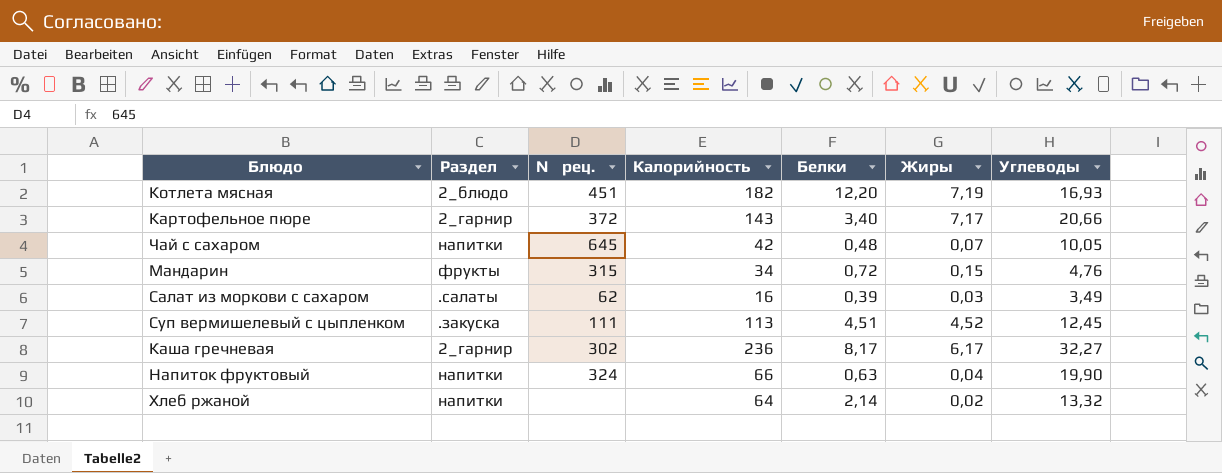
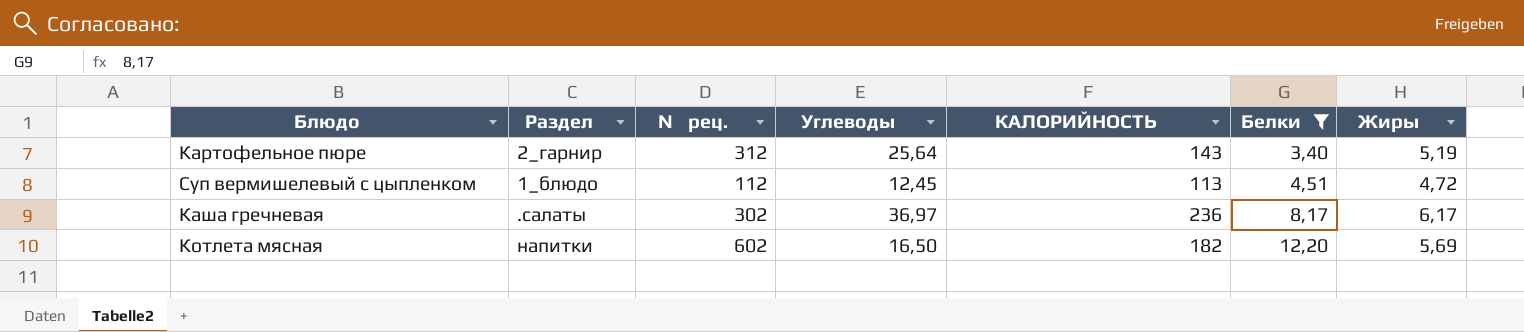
filter: none -> Белки >= 3,40
row order: none -> Белки ascending
column Углеводы | position: 7 -> 4
column name: Калорийность -> КАЛОРИЙНОСТЬ
Картофельное пюре | № рец.: 372 -> 312
Картофельное пюре | Углеводы: 20,66 -> 25,64
Картофельное пюре | Жиры: 7,17 -> 5,19
Суп вермишелевый с цыпленком | Раздел: .закуска -> 1_блюдо
Суп вермишелевый с цыпленком | № рец.: 111 -> 112
Суп вермишелевый с цыпленком | Жиры: 4,52 -> 4,72
Каша гречневая | Раздел: 2_гарнир -> .салаты
Каша гречневая | Углеводы: 32,27 -> 36,97
Котлета мясная | Раздел: 2_блюдо -> напитки
Котлета мясная | № рец.: 451 -> 602
Котлета мясная | Углеводы: 16,93 -> 16,50
Котлета мясная | Жиры: 7,19 -> 5,69

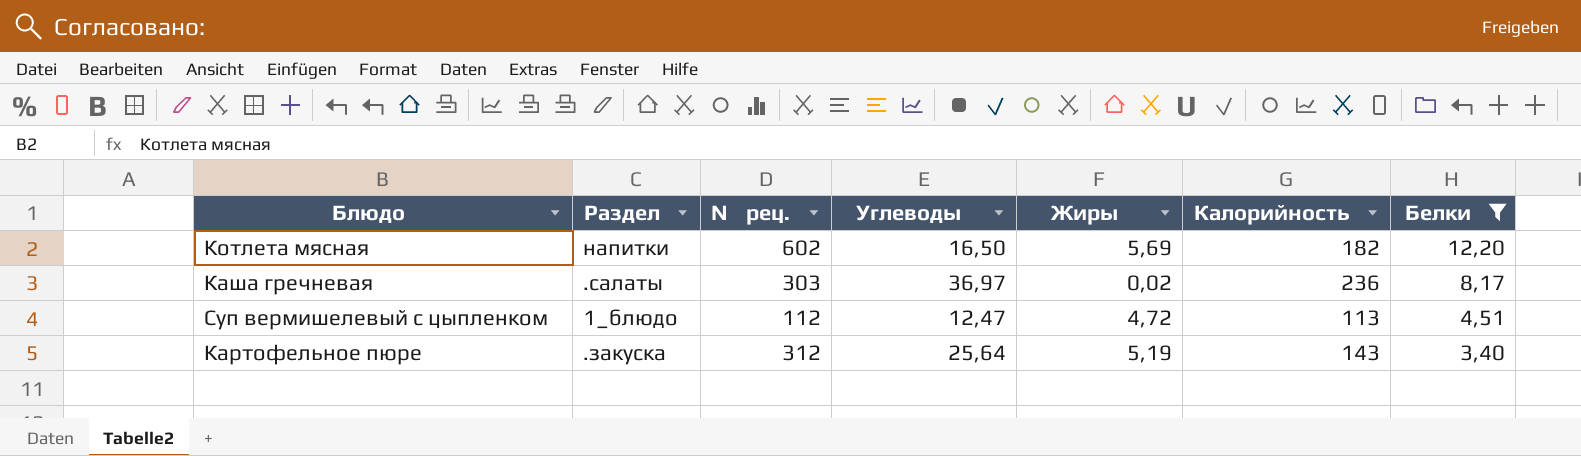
row order: Белки ascending -> Белки descending
column Жиры | position: 7 -> 5
column name: КАЛОРИЙНОСТЬ -> Калорийность
Каша гречневая | № рец.: 302 -> 303
Каша гречневая | Жиры: 6,17 -> 0,02
Суп вермишелевый с цыпленком | Углеводы: 12,45 -> 12,47
Картофельное пюре | Раздел: 2_гарнир -> .закуска

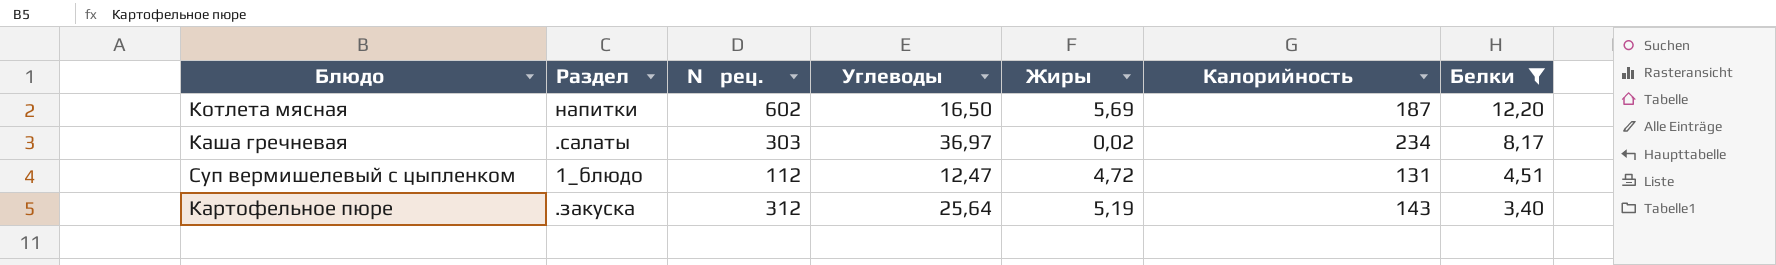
Котлета мясная | Калорийность: 182 -> 187
Каша гречневая | Калорийность: 236 -> 234
Суп вермишелевый с цыпленком | Калорийность: 113 -> 131

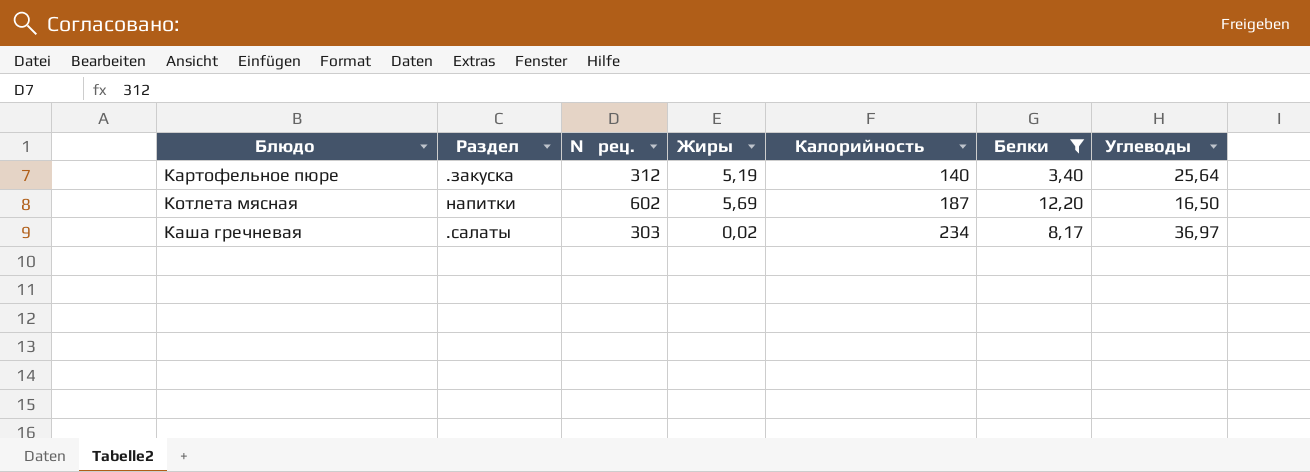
row order: Белки descending -> Калорийность ascending
column Углеводы | position: 4 -> 7
row Суп вермишелевый с цыпленком: 1_блюдо | 112 | 12,47 | 4,72 | 131 | 4,51 -> none
Картофельное пюре | Калорийность: 143 -> 140

